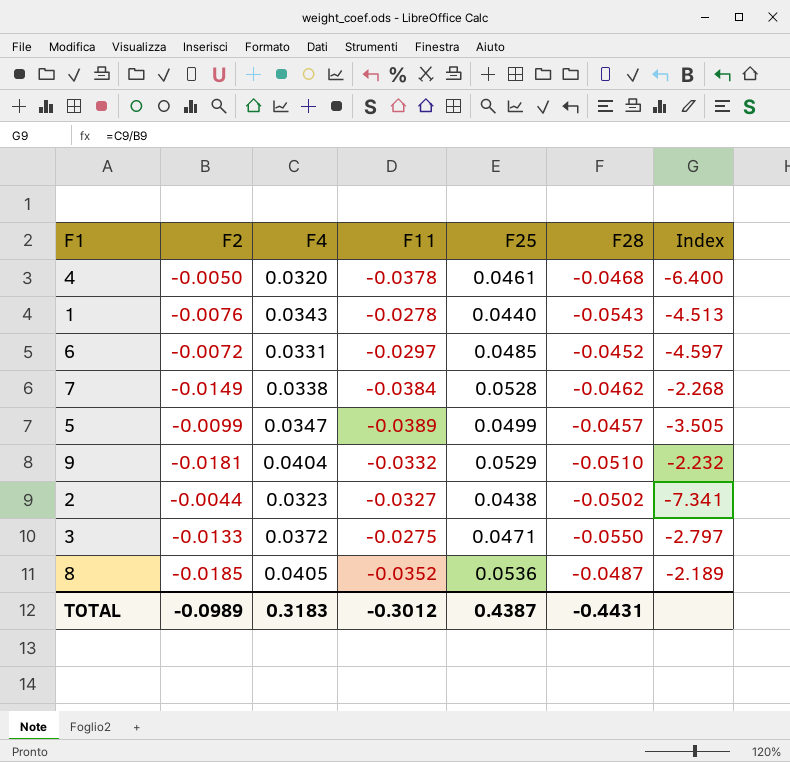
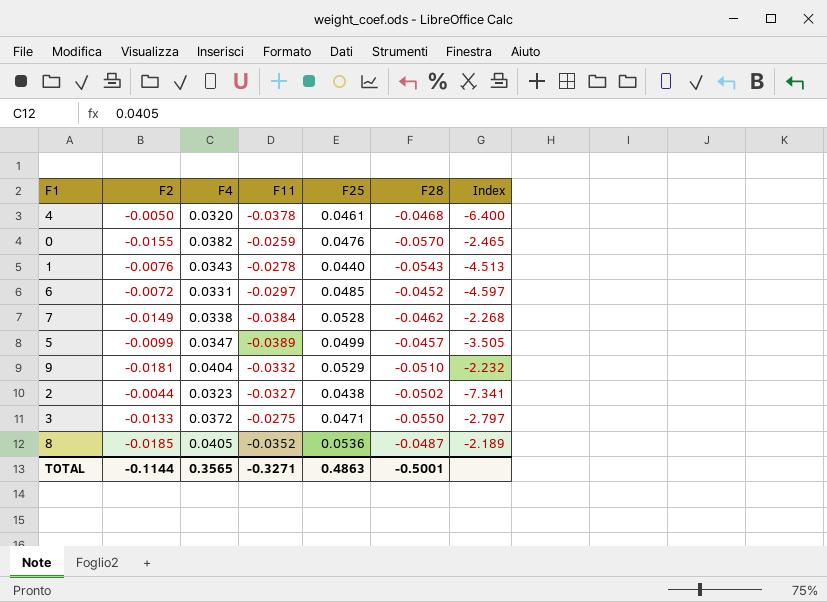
row 0: none -> -0.0155 | 0.0382 | -0.0259 | 0.0476 | -0.0570 | -2.465
TOTAL | F2: -0.0989 -> -0.1144
TOTAL | F4: 0.3183 -> 0.3565
TOTAL | F11: -0.3012 -> -0.3271
TOTAL | F25: 0.4387 -> 0.4863
TOTAL | F28: -0.4431 -> -0.5001

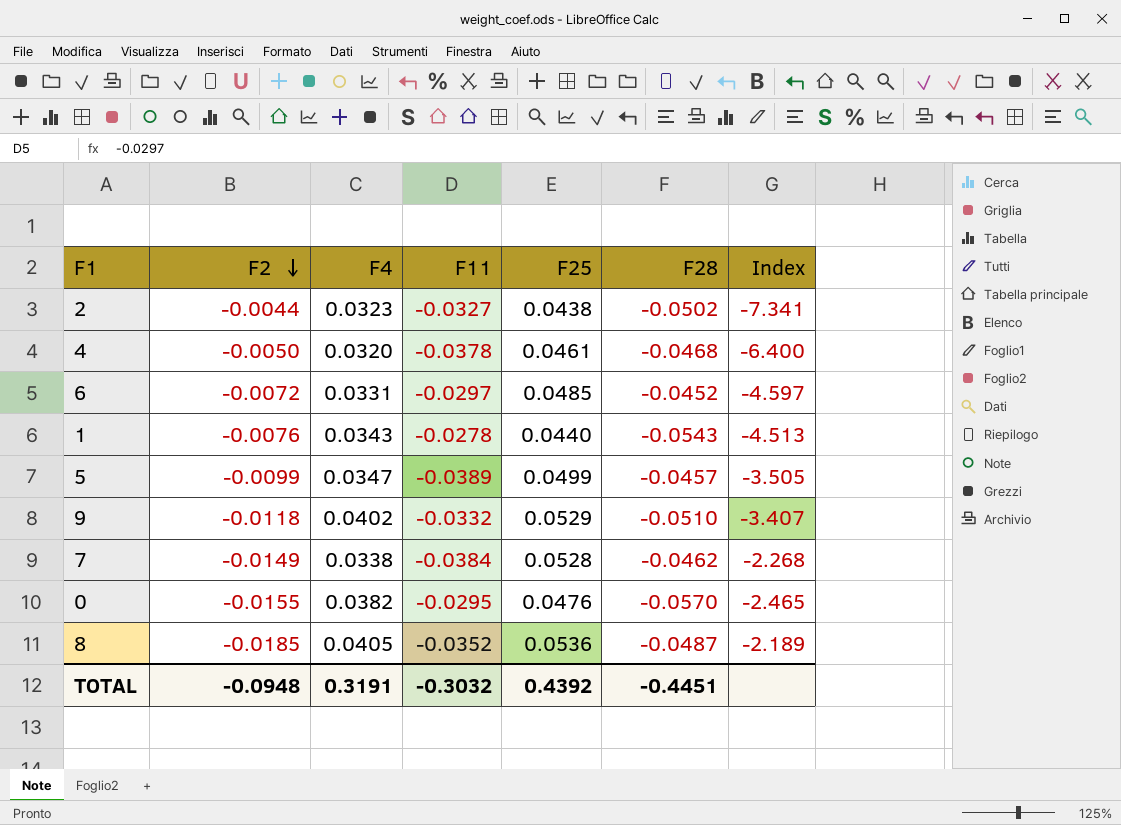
row order: none -> F2 descending
row 3: -0.0133 | 0.0372 | -0.0275 | 0.0471 | -0.0550 | -2.797 -> none
9 | F2: -0.0181 -> -0.0118
9 | F4: 0.0404 -> 0.0402
9 | Index: -2.232 -> -3.407
0 | F11: -0.0259 -> -0.0295
TOTAL | F2: -0.1144 -> -0.0948
TOTAL | F4: 0.3565 -> 0.3191
TOTAL | F11: -0.3271 -> -0.3032
TOTAL | F25: 0.4863 -> 0.4392
TOTAL | F28: -0.5001 -> -0.4451

